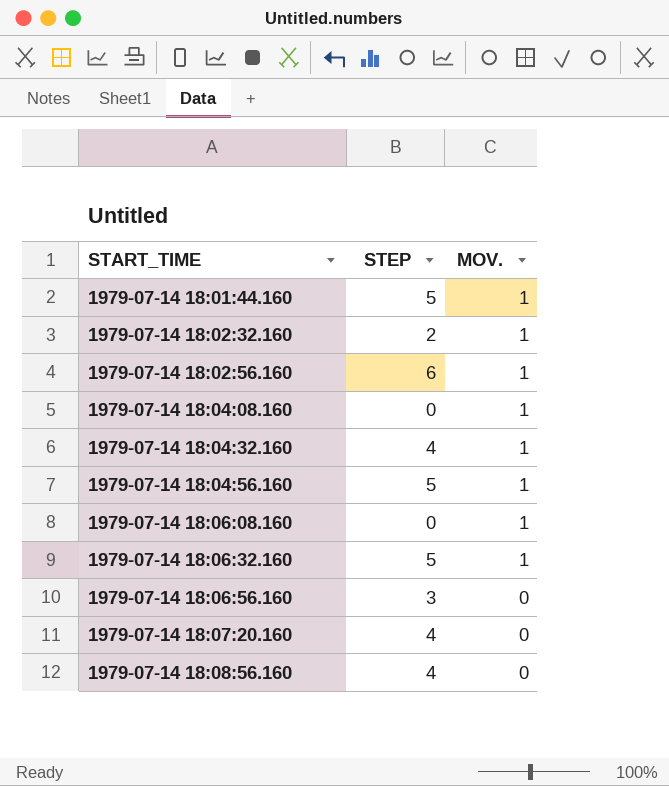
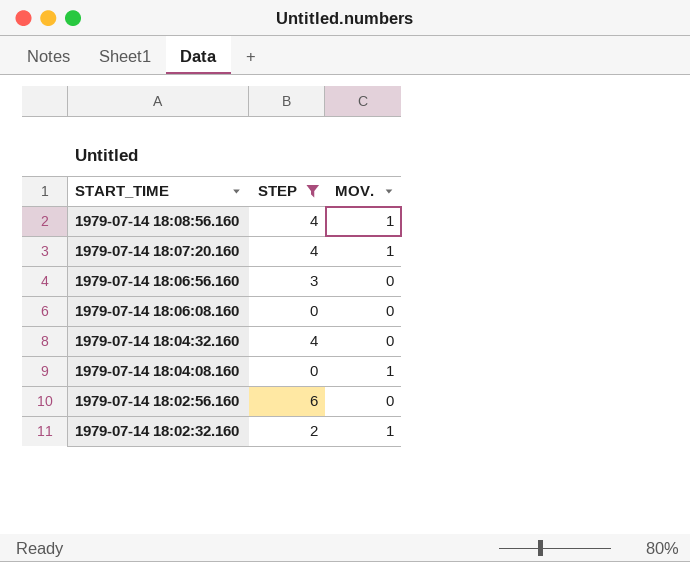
filter: none -> STEP != 5
row order: START_TIME ascending -> START_TIME descending
1979-07-14 18:08:56.160 | MOV.: 0 -> 1
1979-07-14 18:07:20.160 | MOV.: 0 -> 1
1979-07-14 18:06:08.160 | MOV.: 1 -> 0
1979-07-14 18:04:32.160 | MOV.: 1 -> 0
1979-07-14 18:02:56.160 | MOV.: 1 -> 0

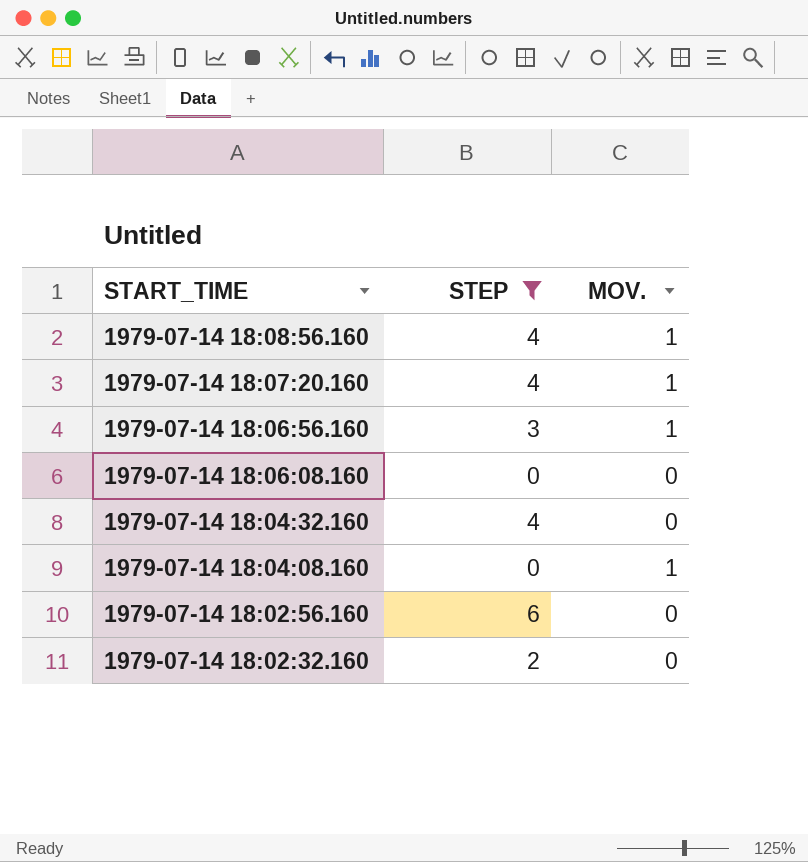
1979-07-14 18:06:56.160 | MOV.: 0 -> 1
1979-07-14 18:02:32.160 | MOV.: 1 -> 0

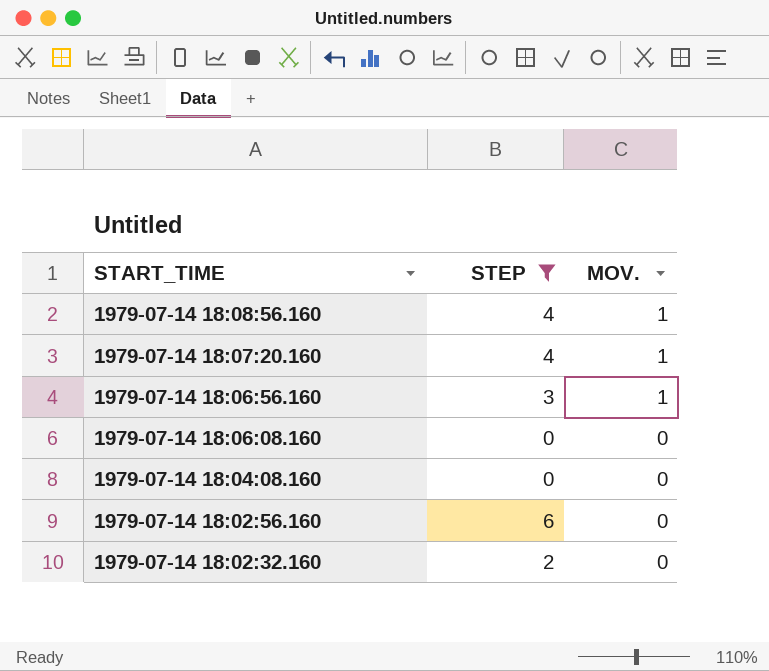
row 1979-07-14 18:04:32.160: 4 | 0 -> none
1979-07-14 18:04:08.160 | MOV.: 1 -> 0

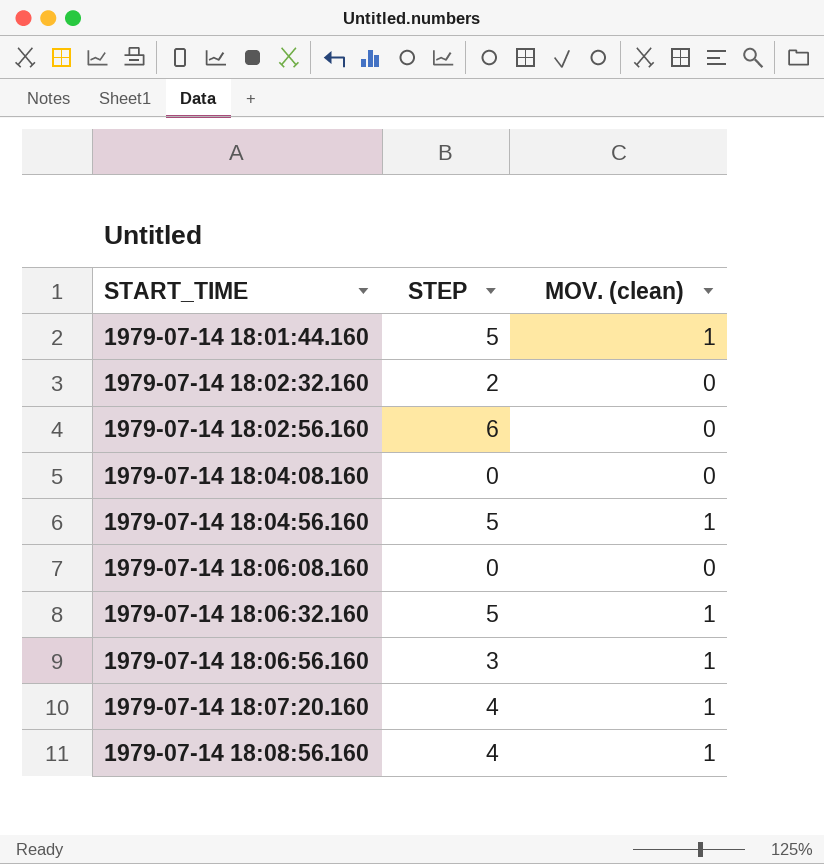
filter: STEP != 5 -> none
row order: START_TIME descending -> START_TIME ascending
column name: MOV. -> MOV. (clean)

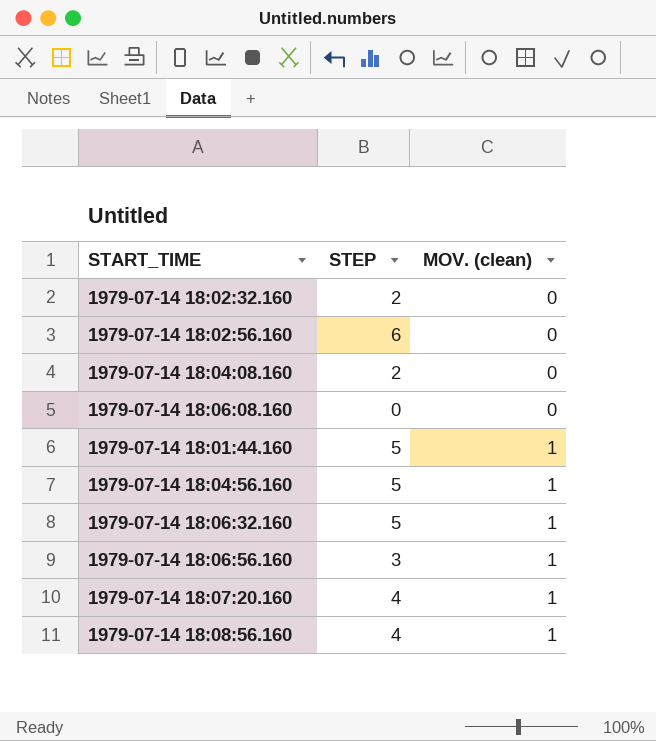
row order: START_TIME ascending -> MOV. (clean) ascending
1979-07-14 18:04:08.160 | STEP: 0 -> 2

